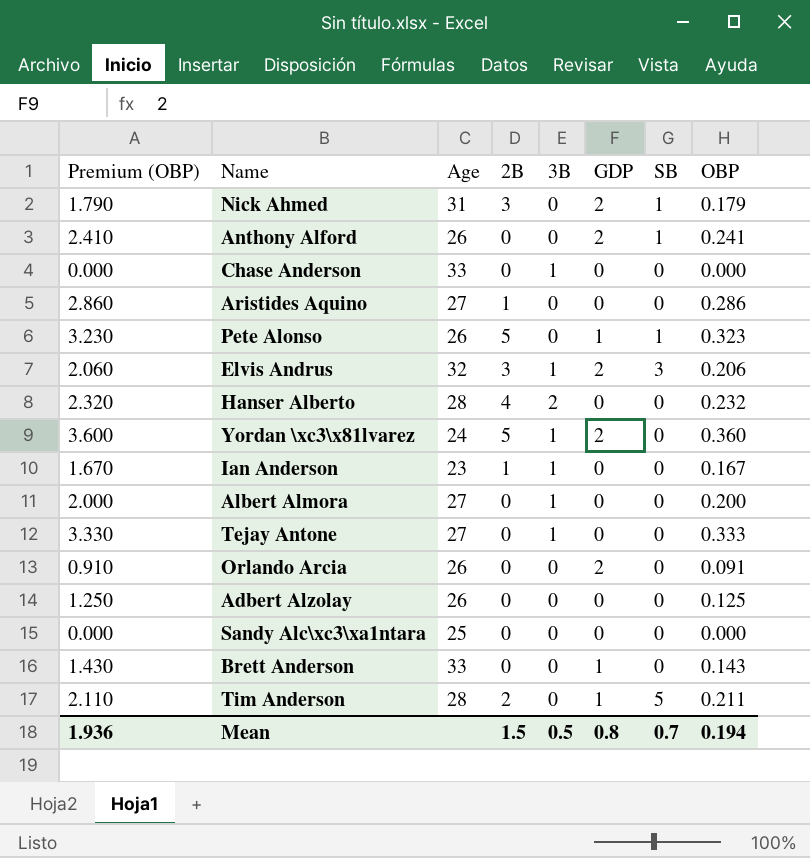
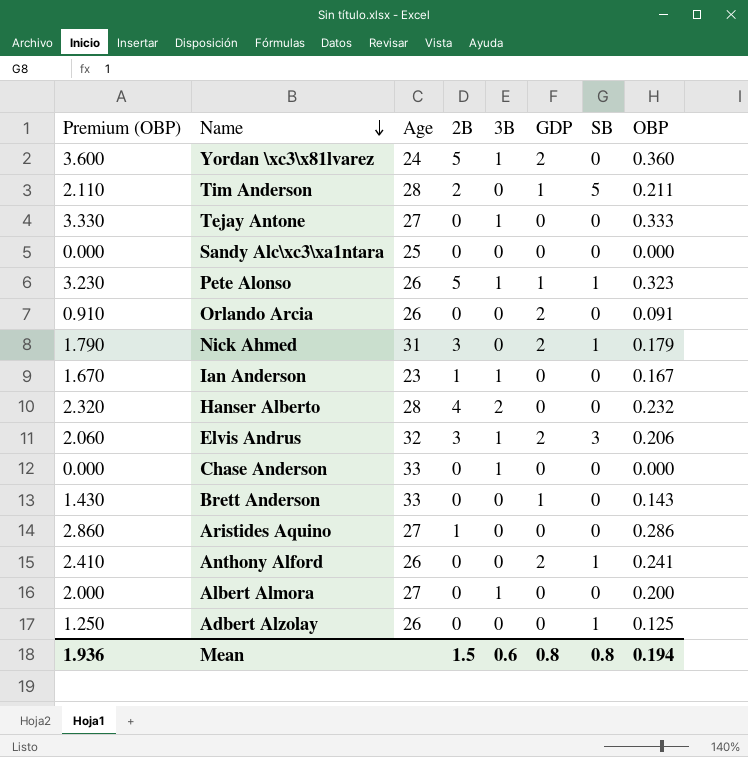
row order: none -> Name descending
Pete Alonso | 3B: 0 -> 1
Adbert Alzolay | SB: 0 -> 1
Mean | 3B: 0.5 -> 0.6
Mean | SB: 0.7 -> 0.8

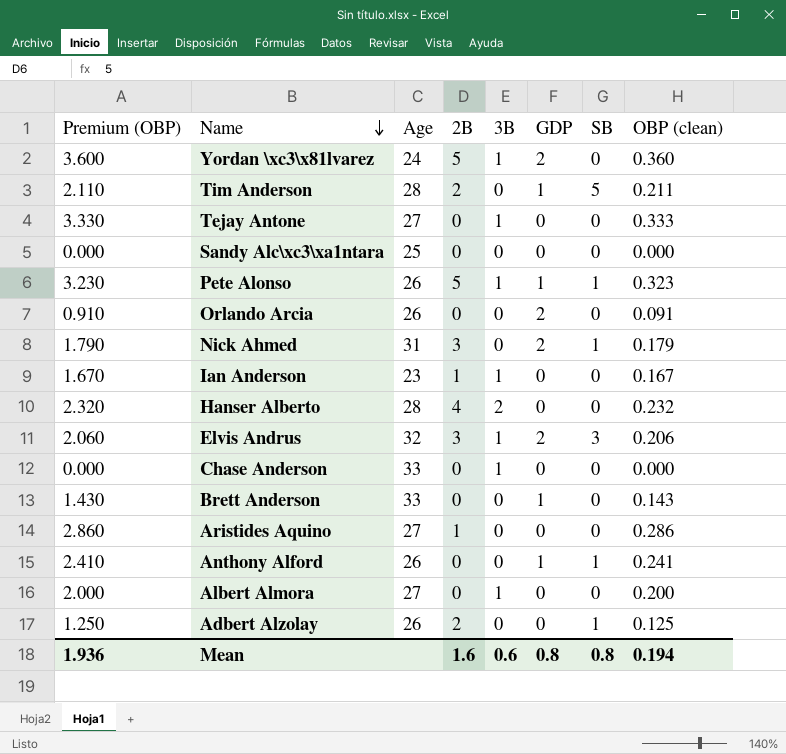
column name: OBP -> OBP (clean)
Anthony Alford | GDP: 2 -> 1
Adbert Alzolay | 2B: 0 -> 2
Mean | 2B: 1.5 -> 1.6

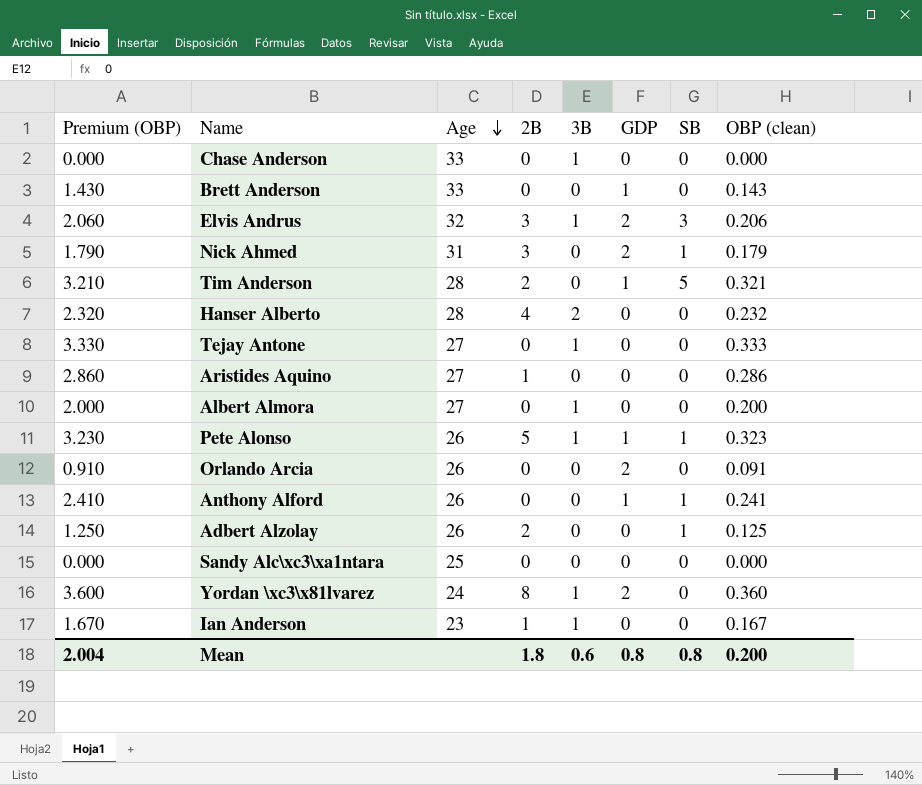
row order: Name descending -> Age descending
Tim Anderson | Premium (OBP): 2.110 -> 3.210
Tim Anderson | OBP (clean): 0.211 -> 0.321
Yordan \xc3\x81lvarez | 2B: 5 -> 8
Mean | Premium (OBP): 1.936 -> 2.004
Mean | 2B: 1.6 -> 1.8
Mean | OBP (clean): 0.194 -> 0.200

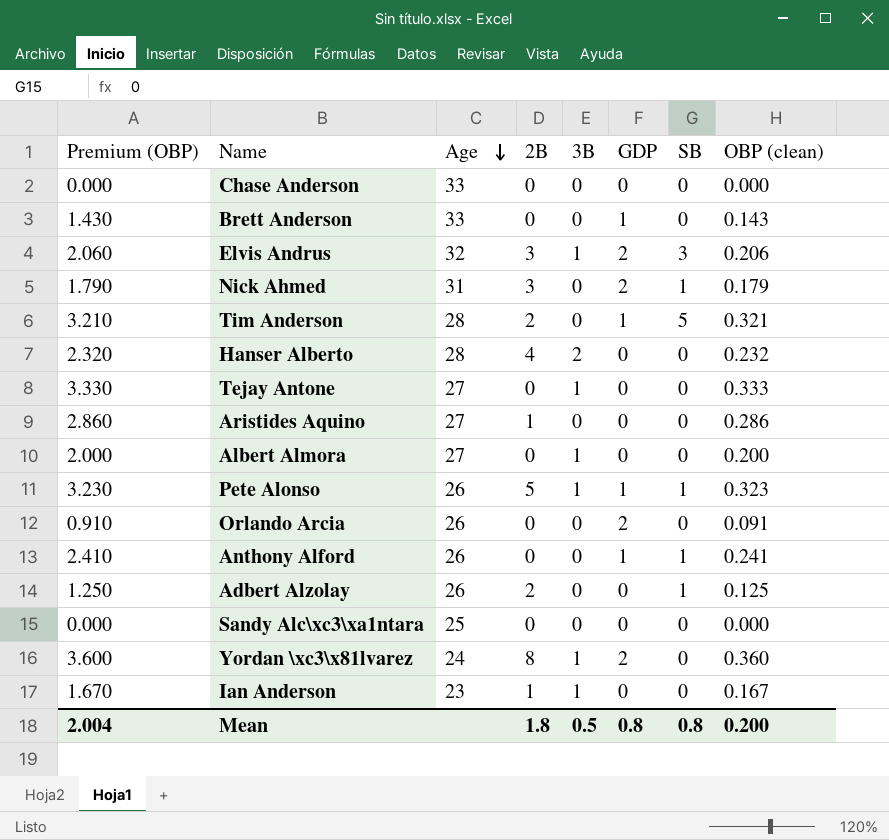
Chase Anderson | 3B: 1 -> 0
Mean | 3B: 0.6 -> 0.5

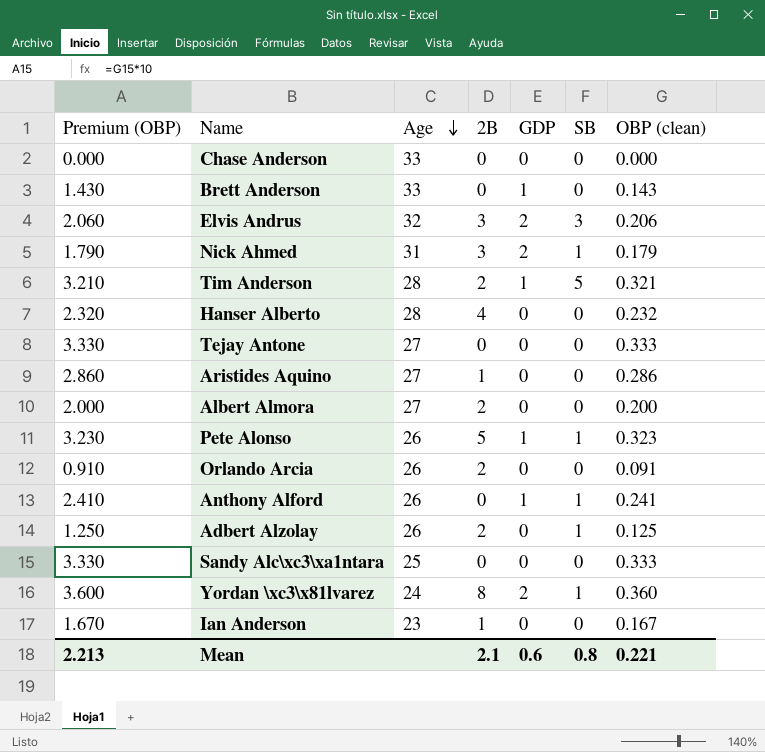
column 3B | position: 5 -> none
Albert Almora | 2B: 0 -> 2
Orlando Arcia | 2B: 0 -> 2
Orlando Arcia | GDP: 2 -> 0
Sandy Alc\xc3\xa1ntara | Premium (OBP): 0.000 -> 3.330
Sandy Alc\xc3\xa1ntara | OBP (clean): 0.000 -> 0.333
Yordan \xc3\x81lvarez | SB: 0 -> 1
Mean | Premium (OBP): 2.004 -> 2.213
Mean | 2B: 1.8 -> 2.1
Mean | GDP: 0.8 -> 0.6
Mean | OBP (clean): 0.200 -> 0.221

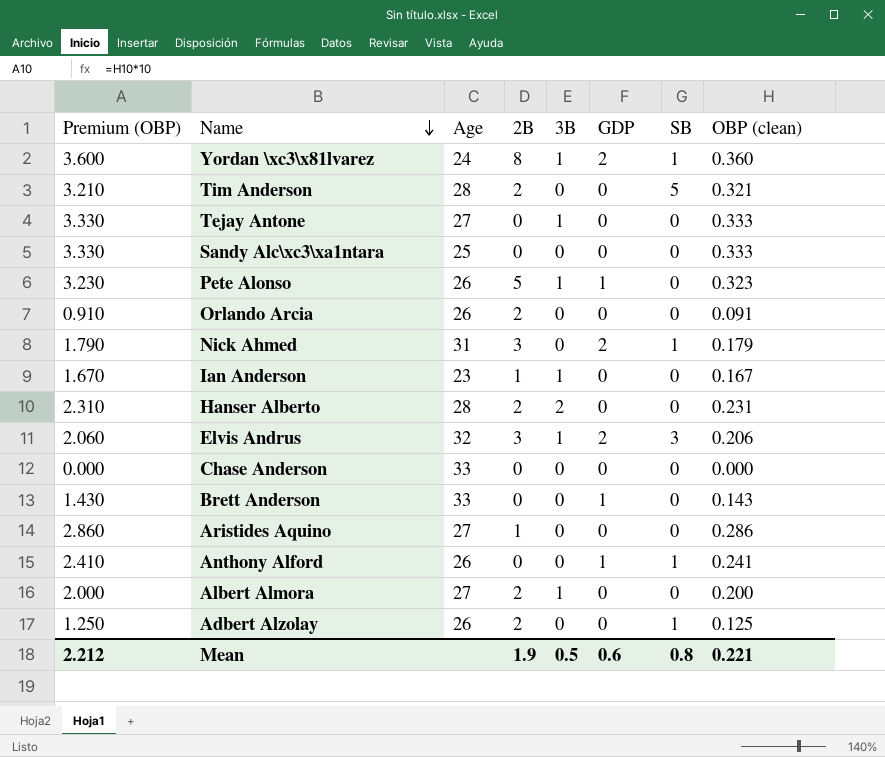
row order: Age descending -> Name descending
column 3B | position: none -> 5
Tim Anderson | GDP: 1 -> 0
Pete Alonso | SB: 1 -> 0
Hanser Alberto | Premium (OBP): 2.320 -> 2.310
Hanser Alberto | 2B: 4 -> 2
Hanser Alberto | OBP (clean): 0.232 -> 0.231
Mean | Premium (OBP): 2.213 -> 2.212
Mean | 2B: 2.1 -> 1.9

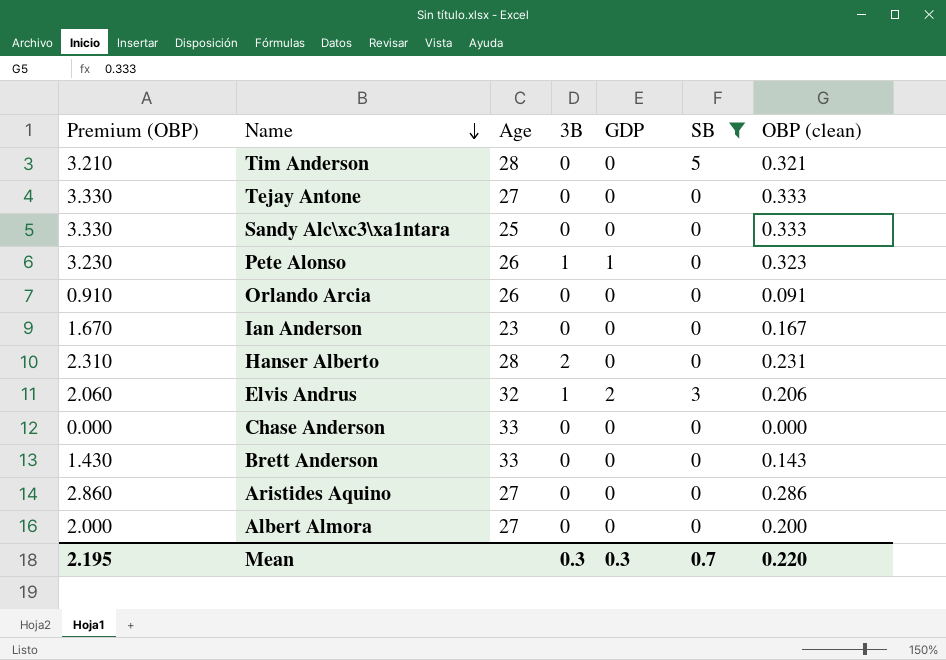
filter: none -> SB != 1
column 2B | position: 4 -> none
Tejay Antone | 3B: 1 -> 0
Ian Anderson | 3B: 1 -> 0
Brett Anderson | GDP: 1 -> 0
Albert Almora | 3B: 1 -> 0
Mean | Premium (OBP): 2.212 -> 2.195
Mean | 3B: 0.5 -> 0.3
Mean | GDP: 0.6 -> 0.3
Mean | SB: 0.8 -> 0.7
Mean | OBP (clean): 0.221 -> 0.220

